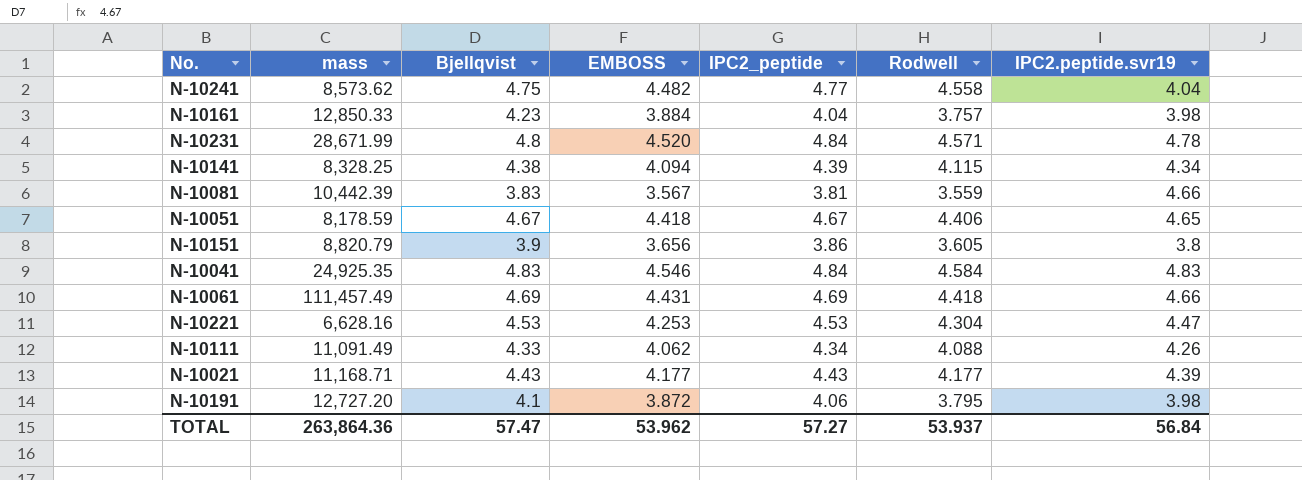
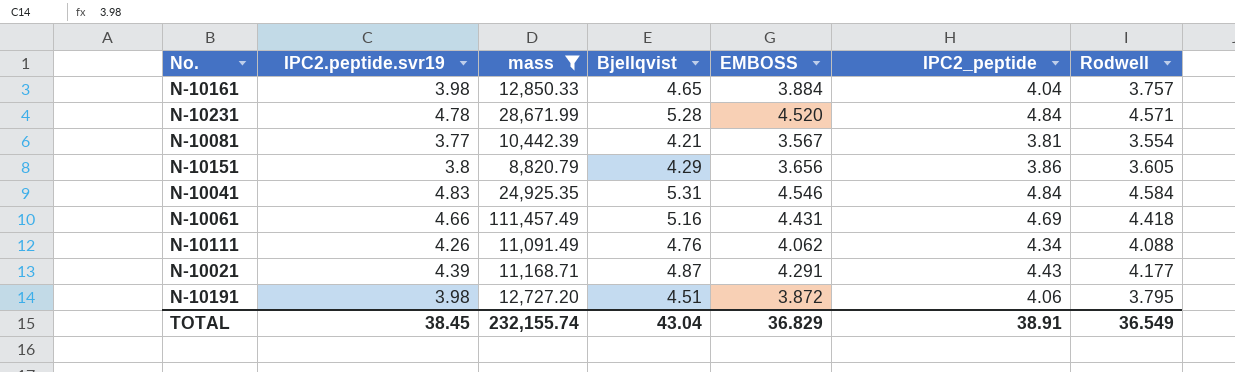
filter: none -> mass >= 8,820.79
column IPC2.peptide.svr19 | position: 7 -> 2
N-10161 | Bjellqvist: 4.23 -> 4.65
N-10231 | Bjellqvist: 4.8 -> 5.28
N-10081 | IPC2.peptide.svr19: 4.66 -> 3.77
N-10081 | Bjellqvist: 3.83 -> 4.21
N-10081 | Rodwell: 3.559 -> 3.554
N-10151 | Bjellqvist: 3.9 -> 4.29
N-10041 | Bjellqvist: 4.83 -> 5.31
N-10061 | Bjellqvist: 4.69 -> 5.16
N-10111 | Bjellqvist: 4.33 -> 4.76
N-10021 | Bjellqvist: 4.43 -> 4.87
N-10021 | EMBOSS: 4.177 -> 4.291
N-10191 | Bjellqvist: 4.1 -> 4.51
TOTAL | IPC2.peptide.svr19: 56.84 -> 38.45
TOTAL | mass: 263,864.36 -> 232,155.74
TOTAL | Bjellqvist: 57.47 -> 43.04
TOTAL | EMBOSS: 53.962 -> 36.829
TOTAL | IPC2_peptide: 57.27 -> 38.91
TOTAL | Rodwell: 53.937 -> 36.549

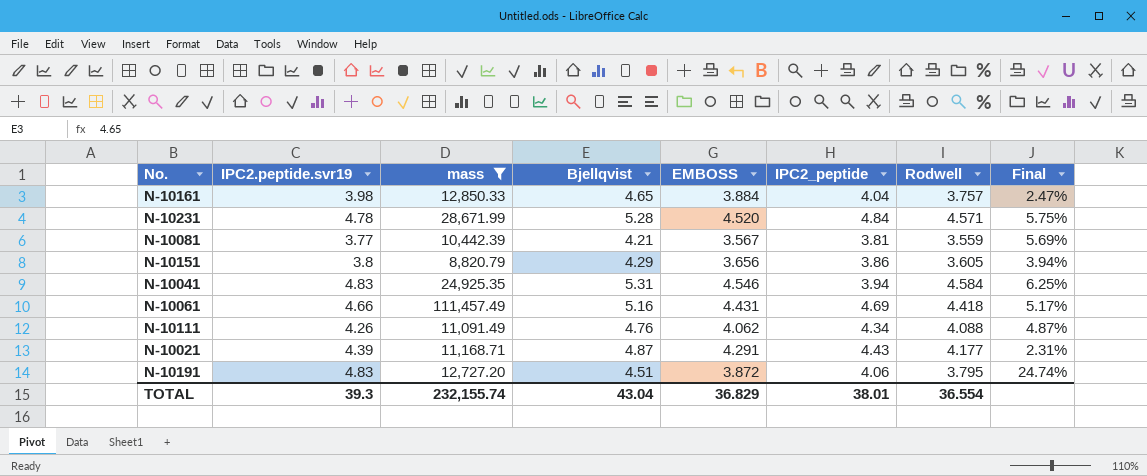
column Final | formula: none -> ([IPC2.peptide.svr19] - [EMBOSS]) / [EMBOSS]
N-10081 | Rodwell: 3.554 -> 3.559
N-10041 | IPC2_peptide: 4.84 -> 3.94
N-10191 | IPC2.peptide.svr19: 3.98 -> 4.83
TOTAL | IPC2.peptide.svr19: 38.45 -> 39.3
TOTAL | IPC2_peptide: 38.91 -> 38.01
TOTAL | Rodwell: 36.549 -> 36.554

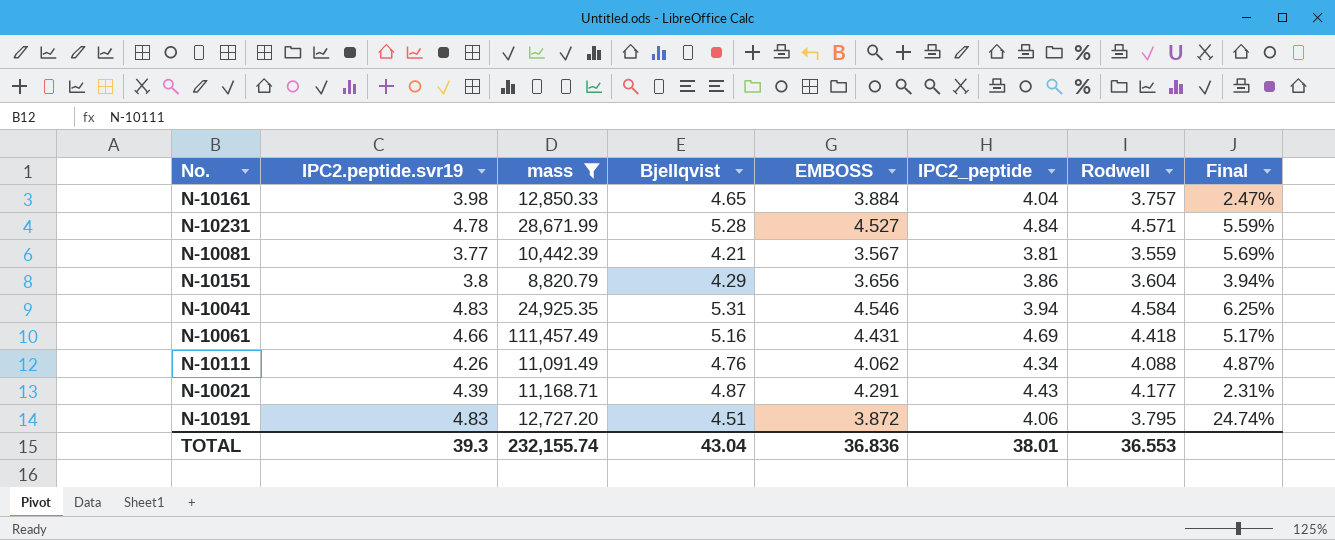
N-10231 | EMBOSS: 4.520 -> 4.527
N-10231 | Final: 5.75% -> 5.59%
N-10151 | Rodwell: 3.605 -> 3.604
TOTAL | EMBOSS: 36.829 -> 36.836
TOTAL | Rodwell: 36.554 -> 36.553

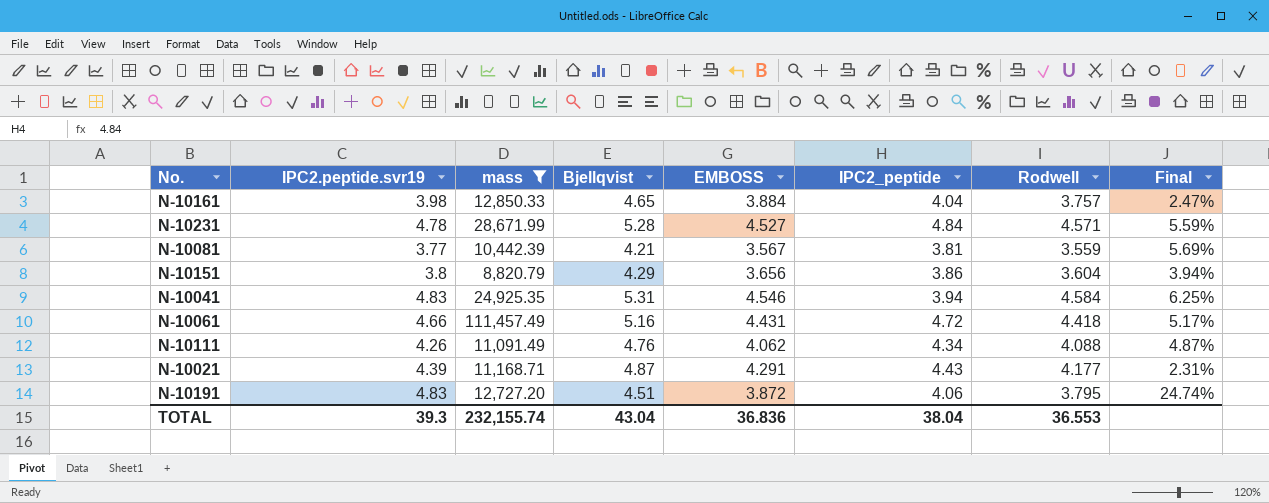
N-10061 | IPC2_peptide: 4.69 -> 4.72
TOTAL | IPC2_peptide: 38.01 -> 38.04

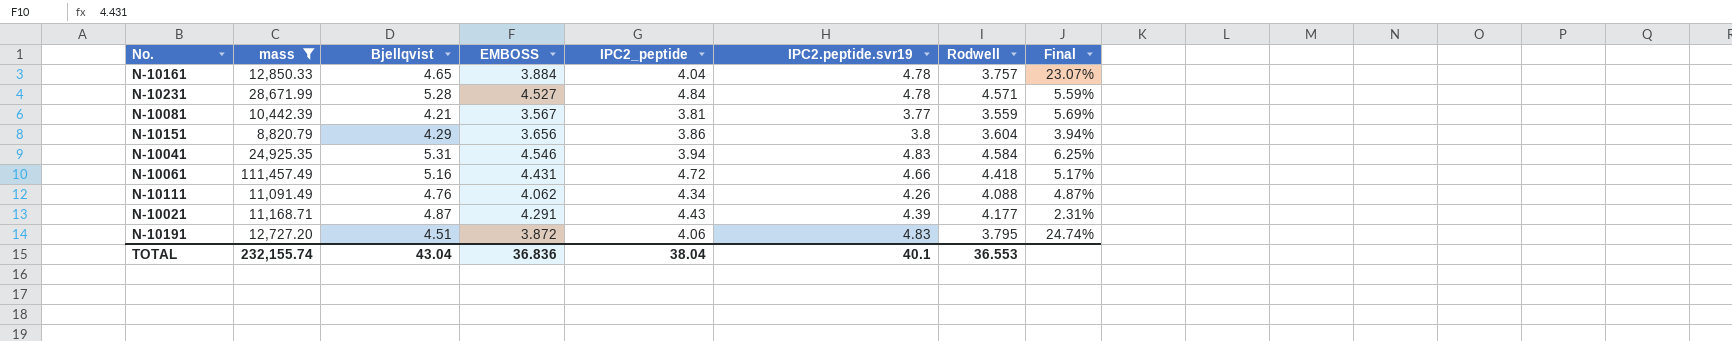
column IPC2.peptide.svr19 | position: 2 -> 6
N-10161 | IPC2.peptide.svr19: 3.98 -> 4.78
N-10161 | Final: 2.47% -> 23.07%
TOTAL | IPC2.peptide.svr19: 39.3 -> 40.1

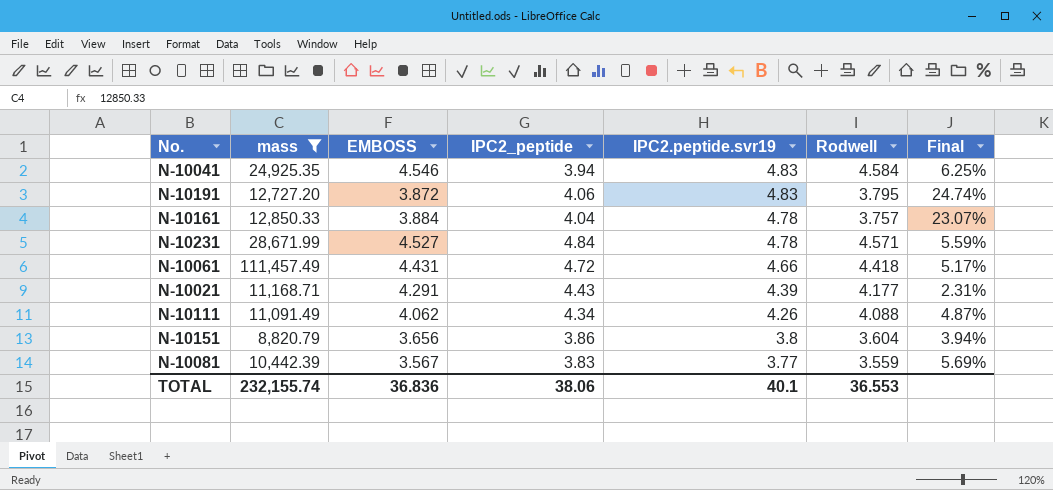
row order: none -> IPC2.peptide.svr19 descending
column Bjellqvist | position: 3 -> none
N-10081 | IPC2_peptide: 3.81 -> 3.83
TOTAL | IPC2_peptide: 38.04 -> 38.06

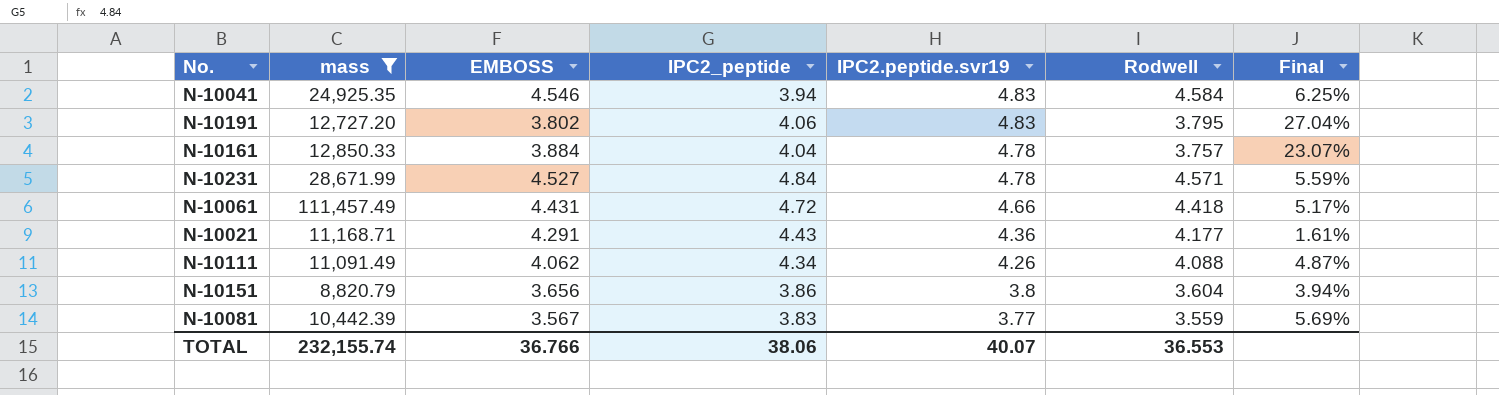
N-10191 | EMBOSS: 3.872 -> 3.802
N-10191 | Final: 24.74% -> 27.04%
N-10021 | IPC2.peptide.svr19: 4.39 -> 4.36
N-10021 | Final: 2.31% -> 1.61%
TOTAL | EMBOSS: 36.836 -> 36.766
TOTAL | IPC2.peptide.svr19: 40.1 -> 40.07

